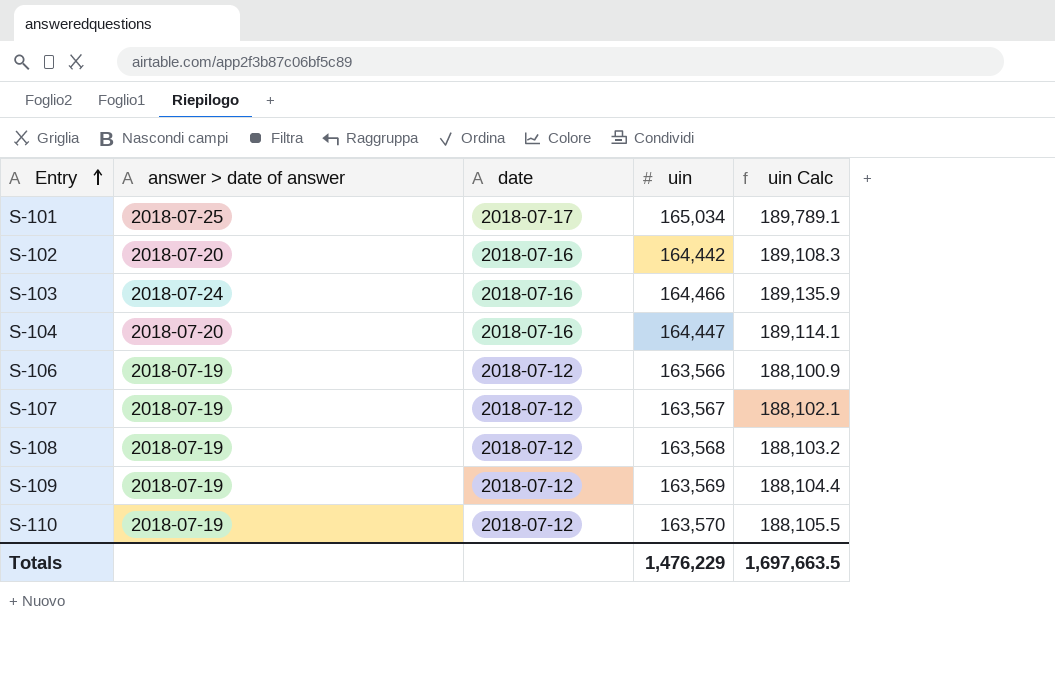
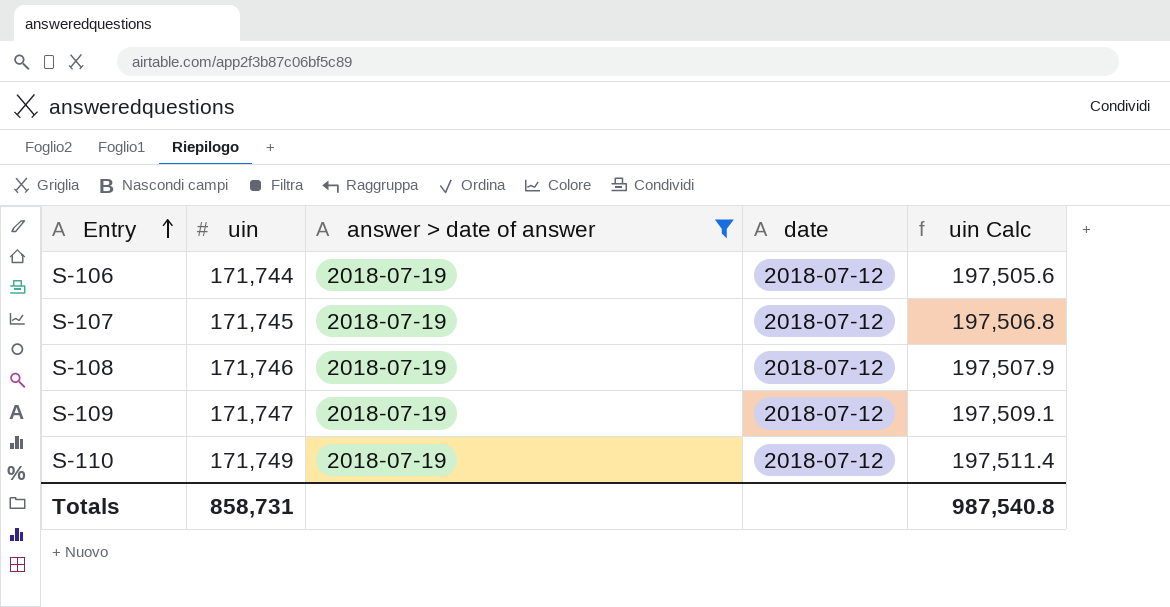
filter: none -> answer > date of answer = 2018-07-19
column uin | position: 4 -> 2
S-106 | uin: 163,566 -> 171,744
S-106 | uin Calc: 188,100.9 -> 197,505.6
S-107 | uin: 163,567 -> 171,745
S-107 | uin Calc: 188,102.1 -> 197,506.8
S-108 | uin: 163,568 -> 171,746
S-108 | uin Calc: 188,103.2 -> 197,507.9
S-109 | uin: 163,569 -> 171,747
S-109 | uin Calc: 188,104.4 -> 197,509.1
S-110 | uin: 163,570 -> 171,749
S-110 | uin Calc: 188,105.5 -> 197,511.4
Totals | uin: 1,476,229 -> 858,731
Totals | uin Calc: 1,697,663.5 -> 987,540.8

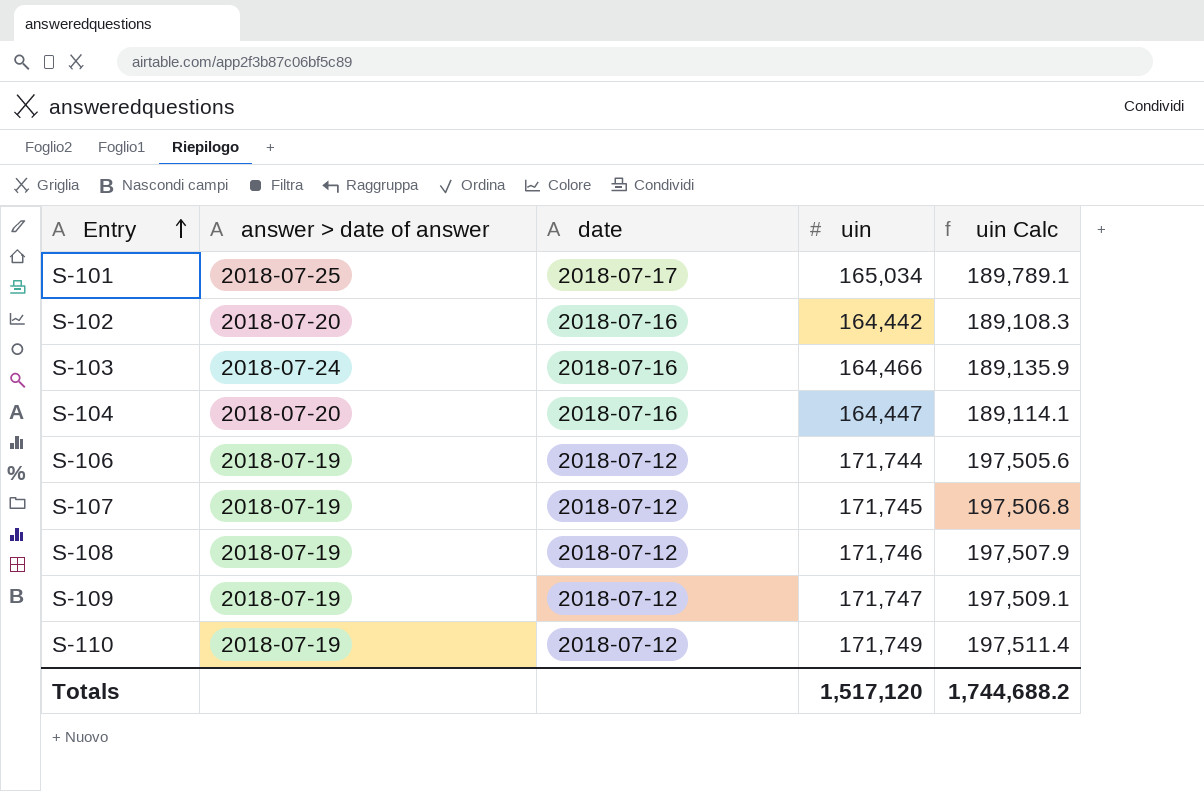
filter: answer > date of answer = 2018-07-19 -> none
column uin | position: 2 -> 4
Totals | uin: 858,731 -> 1,517,120
Totals | uin Calc: 987,540.8 -> 1,744,688.2

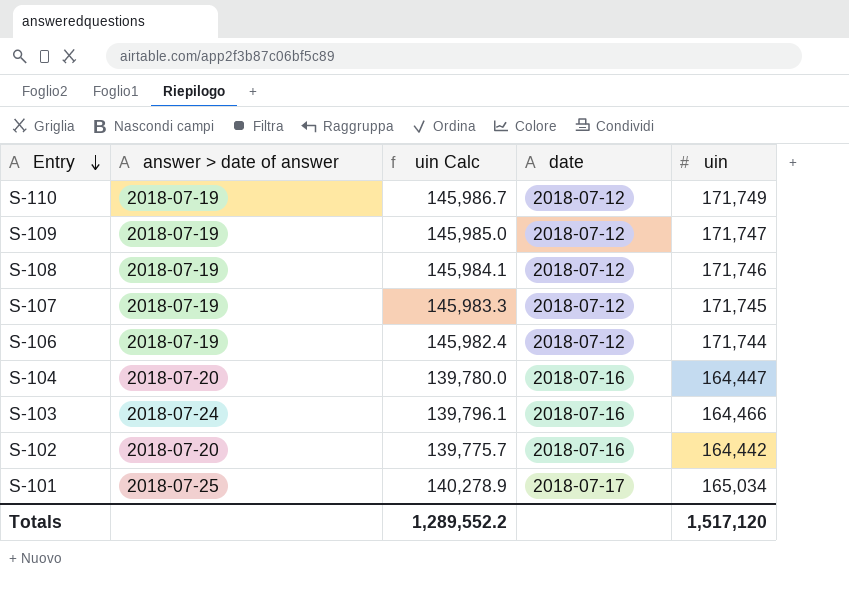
row order: Entry ascending -> Entry descending
column uin Calc | formula: [uin] * 1.15 -> [uin] * 0.85
column uin Calc | position: 5 -> 3
Totals | uin Calc: 1,744,688.2 -> 1,289,552.2

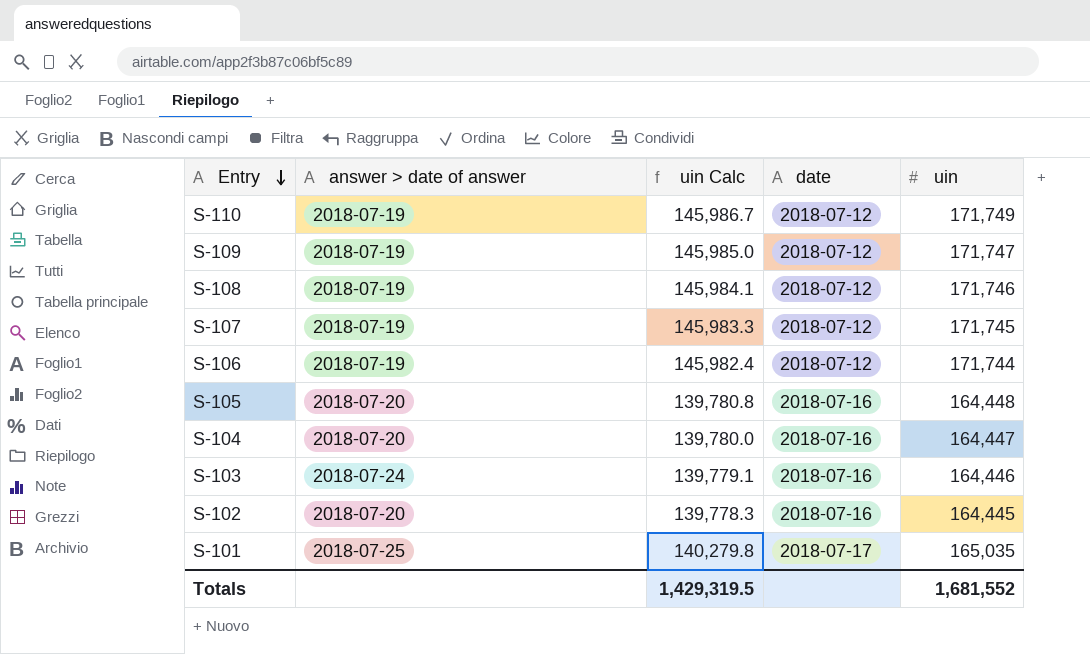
row S-105: none -> 2018-07-20 | 139,780.8 | 2018-07-16 | 164,448
S-103 | uin Calc: 139,796.1 -> 139,779.1
S-103 | uin: 164,466 -> 164,446
S-102 | uin Calc: 139,775.7 -> 139,778.3
S-102 | uin: 164,442 -> 164,445
S-101 | uin Calc: 140,278.9 -> 140,279.8
S-101 | uin: 165,034 -> 165,035
Totals | uin Calc: 1,289,552.2 -> 1,429,319.5
Totals | uin: 1,517,120 -> 1,681,552

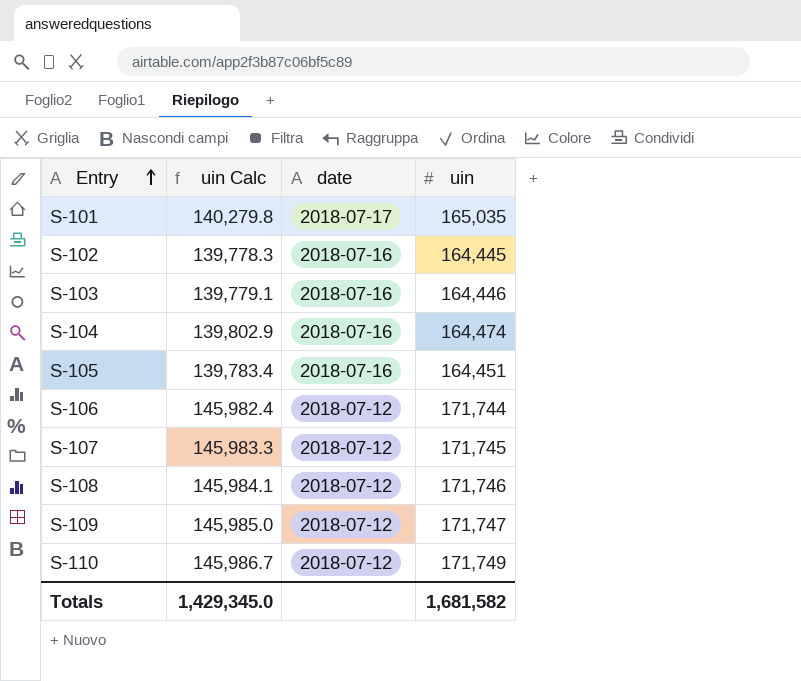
row order: Entry descending -> Entry ascending
column answer > date of answer | position: 2 -> none
S-104 | uin Calc: 139,780.0 -> 139,802.9
S-104 | uin: 164,447 -> 164,474
S-105 | uin Calc: 139,780.8 -> 139,783.4
S-105 | uin: 164,448 -> 164,451
Totals | uin Calc: 1,429,319.5 -> 1,429,345.0
Totals | uin: 1,681,552 -> 1,681,582

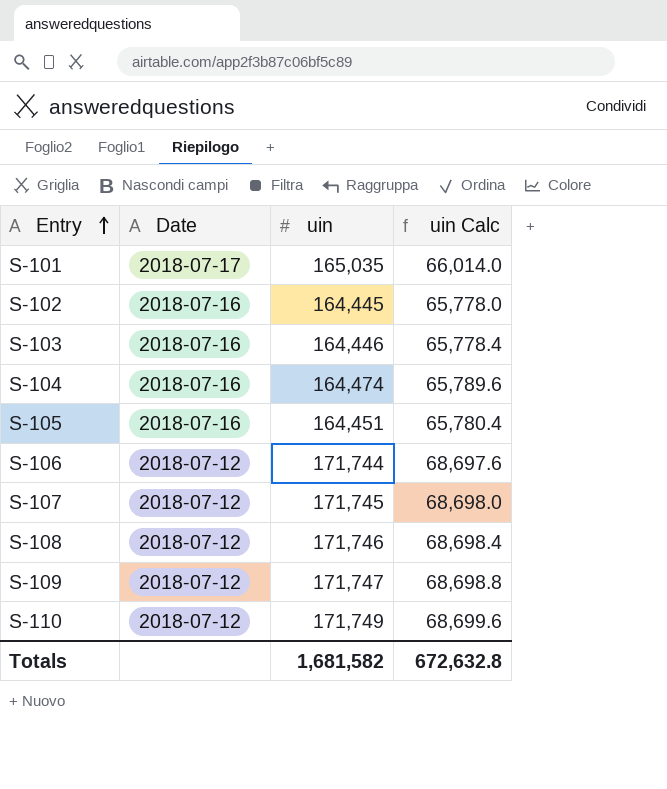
column name: date -> Date
column uin Calc | formula: [uin] * 0.85 -> [uin] * 0.4
column uin Calc | position: 2 -> 4
Totals | uin Calc: 1,429,345.0 -> 672,632.8

